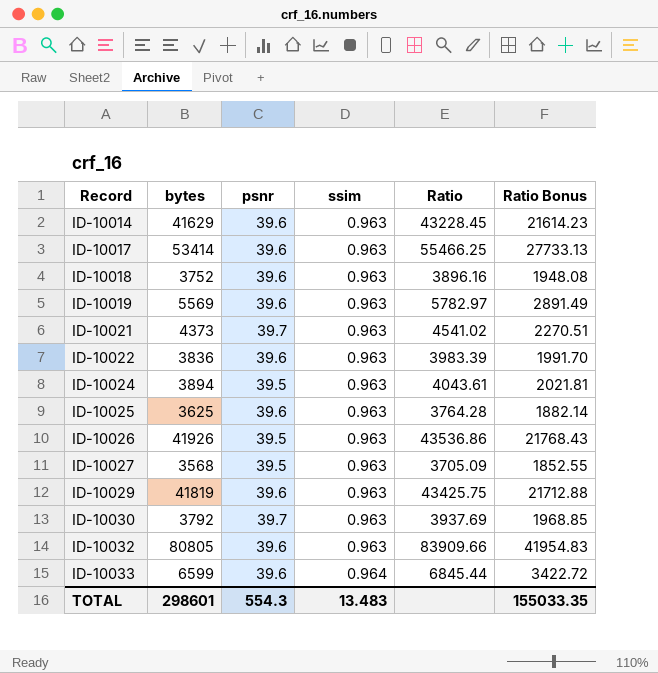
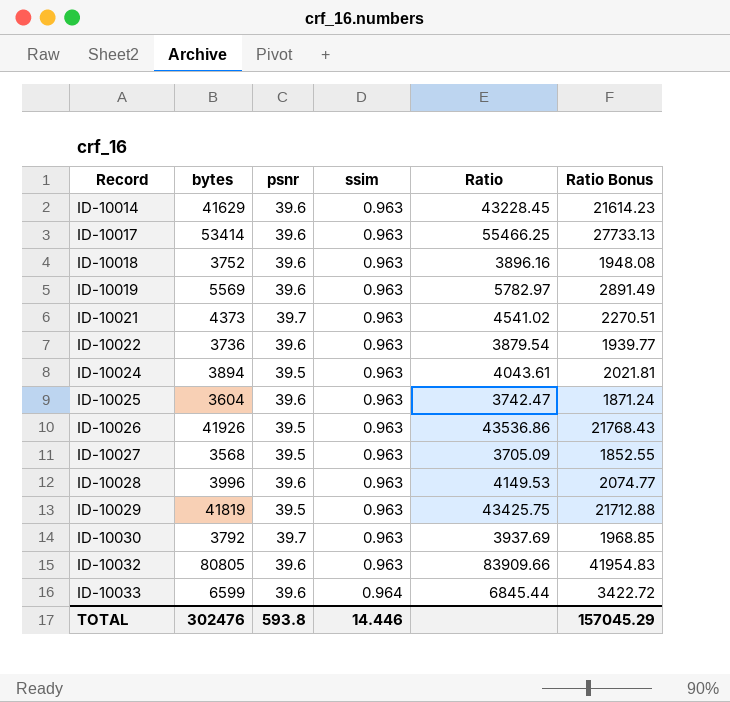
ID-10022 | bytes: 3836 -> 3736
ID-10022 | Ratio: 3983.39 -> 3879.54
ID-10022 | Ratio Bonus: 1991.70 -> 1939.77
ID-10025 | bytes: 3625 -> 3604
ID-10025 | Ratio: 3764.28 -> 3742.47
ID-10025 | Ratio Bonus: 1882.14 -> 1871.24
row ID-10028: none -> 3996 | 39.6 | 0.963 | 4149.53 | 2074.77
ID-10029 | psnr: 39.6 -> 39.5
TOTAL | bytes: 298601 -> 302476
TOTAL | psnr: 554.3 -> 593.8
TOTAL | ssim: 13.483 -> 14.446
TOTAL | Ratio Bonus: 155033.35 -> 157045.29

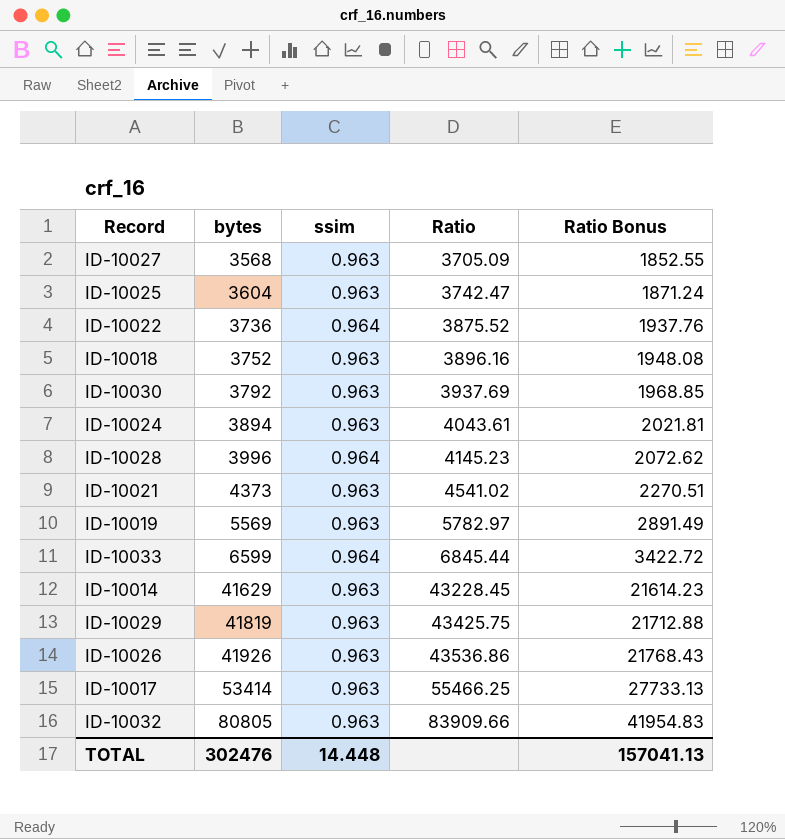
row order: Record ascending -> bytes ascending
column psnr | position: 3 -> none
ID-10022 | ssim: 0.963 -> 0.964
ID-10022 | Ratio: 3879.54 -> 3875.52
ID-10022 | Ratio Bonus: 1939.77 -> 1937.76
ID-10028 | ssim: 0.963 -> 0.964
ID-10028 | Ratio: 4149.53 -> 4145.23
ID-10028 | Ratio Bonus: 2074.77 -> 2072.62
TOTAL | ssim: 14.446 -> 14.448
TOTAL | Ratio Bonus: 157045.29 -> 157041.13

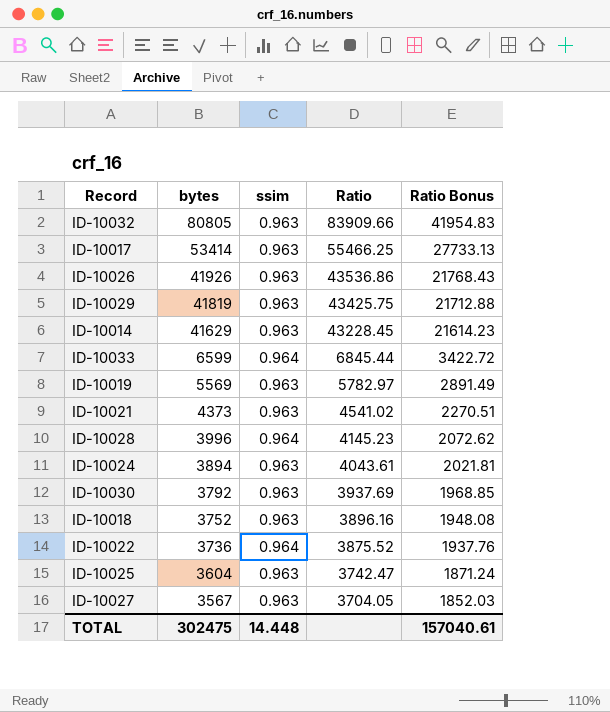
row order: bytes ascending -> bytes descending
ID-10027 | bytes: 3568 -> 3567
ID-10027 | Ratio: 3705.09 -> 3704.05
ID-10027 | Ratio Bonus: 1852.55 -> 1852.03
TOTAL | bytes: 302476 -> 302475
TOTAL | Ratio Bonus: 157041.13 -> 157040.61

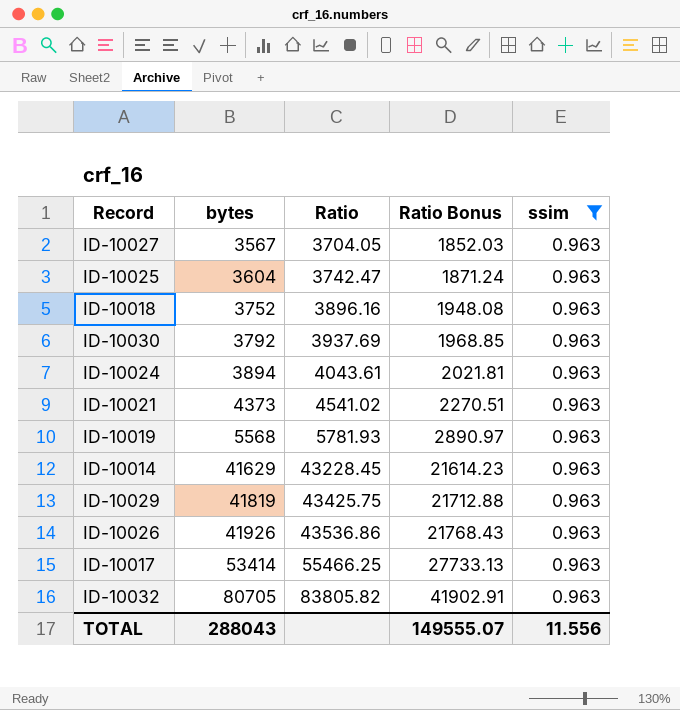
filter: none -> ssim = 0.963
row order: bytes descending -> bytes ascending
column ssim | position: 3 -> 5
ID-10019 | bytes: 5569 -> 5568
ID-10019 | Ratio: 5782.97 -> 5781.93
ID-10019 | Ratio Bonus: 2891.49 -> 2890.97
ID-10032 | bytes: 80805 -> 80705
ID-10032 | Ratio: 83909.66 -> 83805.82
ID-10032 | Ratio Bonus: 41954.83 -> 41902.91
TOTAL | bytes: 302475 -> 288043
TOTAL | Ratio Bonus: 157040.61 -> 149555.07
TOTAL | ssim: 14.448 -> 11.556

